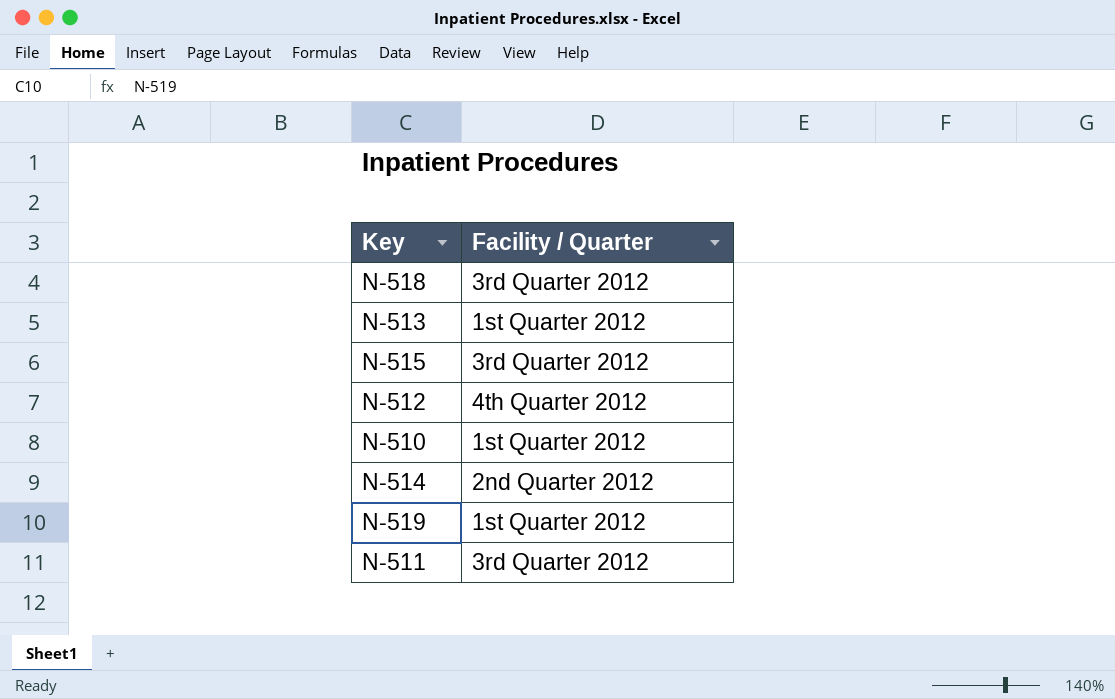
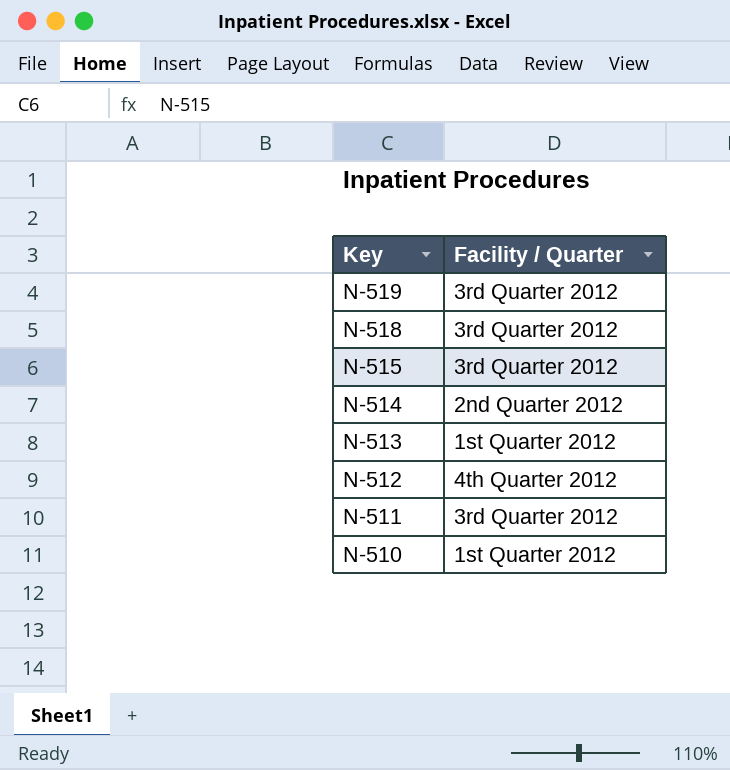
row order: none -> Key descending
N-519 | Facility / Quarter: 1st Quarter 2012 -> 3rd Quarter 2012

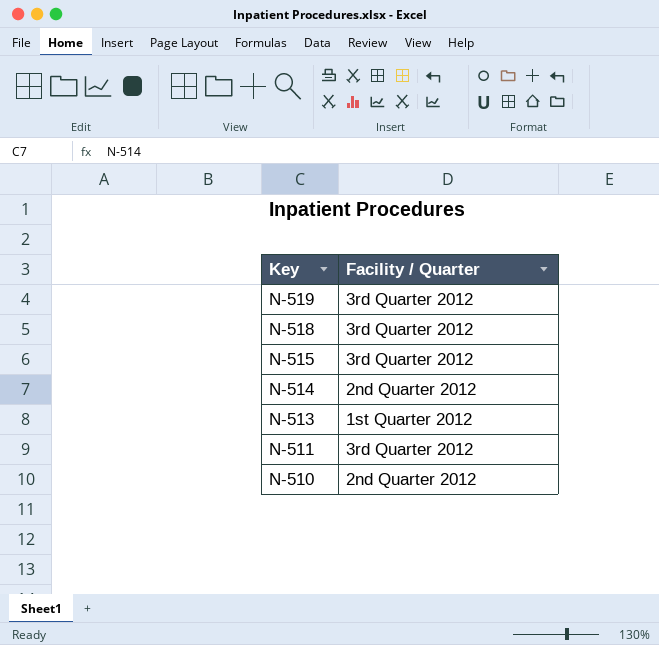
row N-512: 4th Quarter 2012 -> none
N-510 | Facility / Quarter: 1st Quarter 2012 -> 2nd Quarter 2012

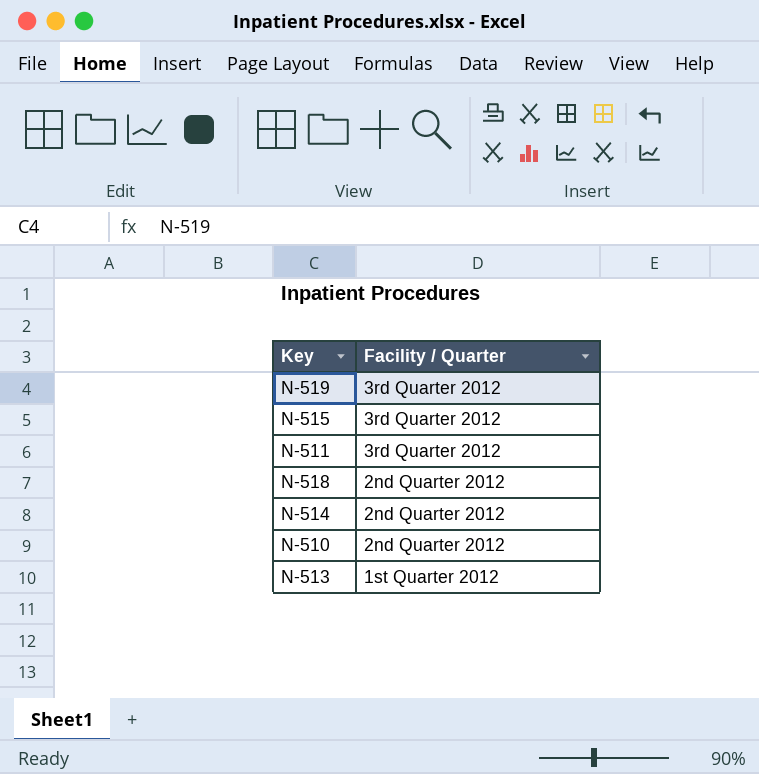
row order: Key descending -> Facility / Quarter descending
N-518 | Facility / Quarter: 3rd Quarter 2012 -> 2nd Quarter 2012

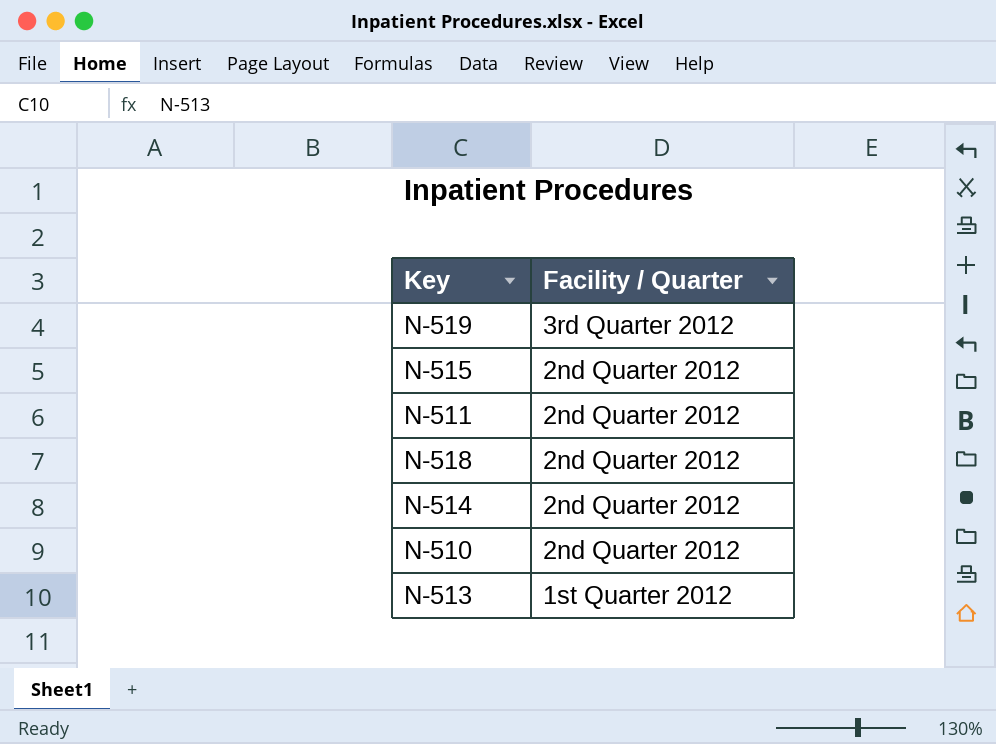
N-515 | Facility / Quarter: 3rd Quarter 2012 -> 2nd Quarter 2012
N-511 | Facility / Quarter: 3rd Quarter 2012 -> 2nd Quarter 2012

